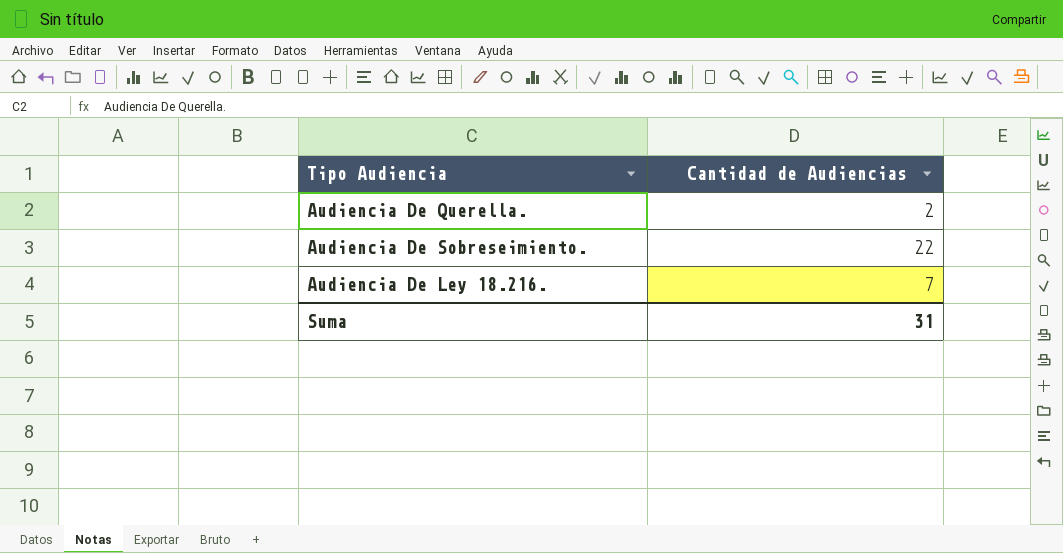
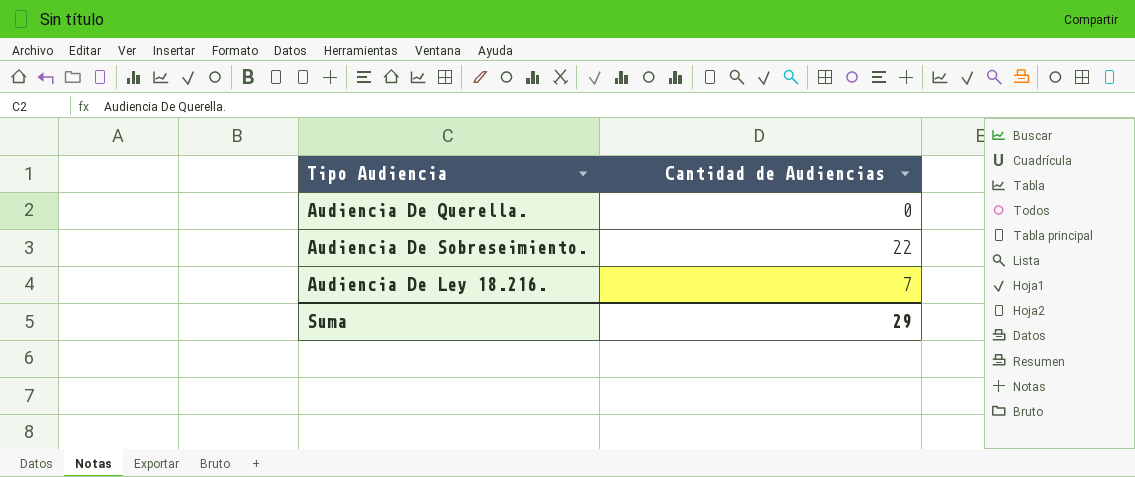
Audiencia De Querella. | Cantidad de Audiencias: 2 -> 0
Suma | Cantidad de Audiencias: 31 -> 29

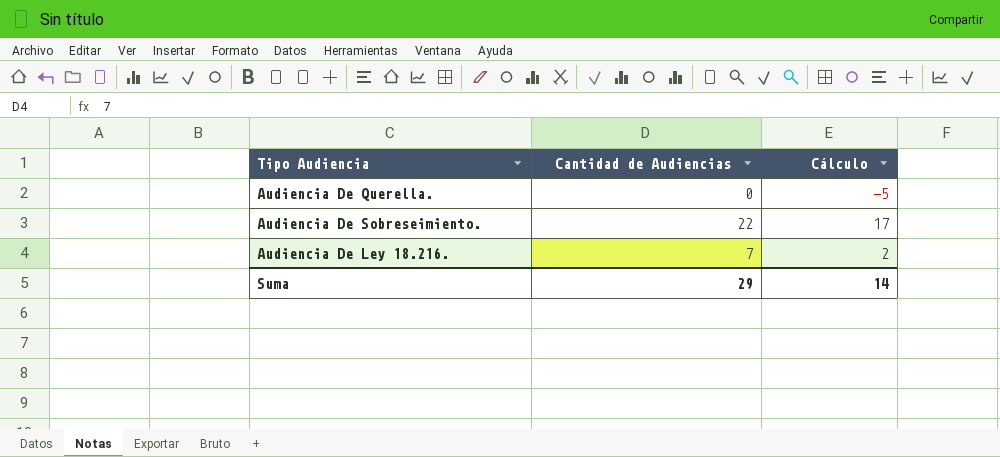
column Cálculo | formula: none -> [Cantidad de Audiencias] - 5

